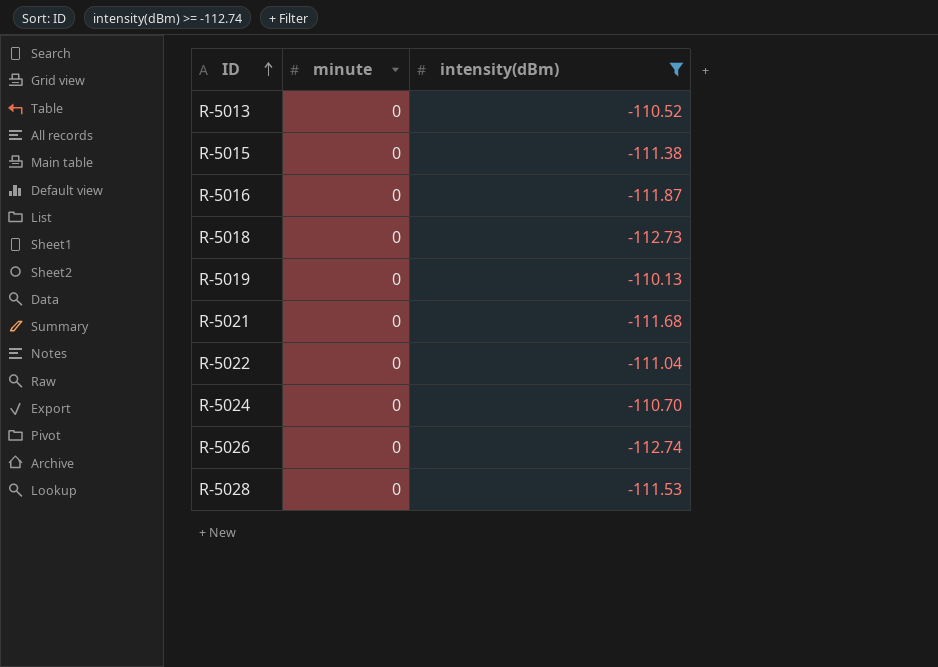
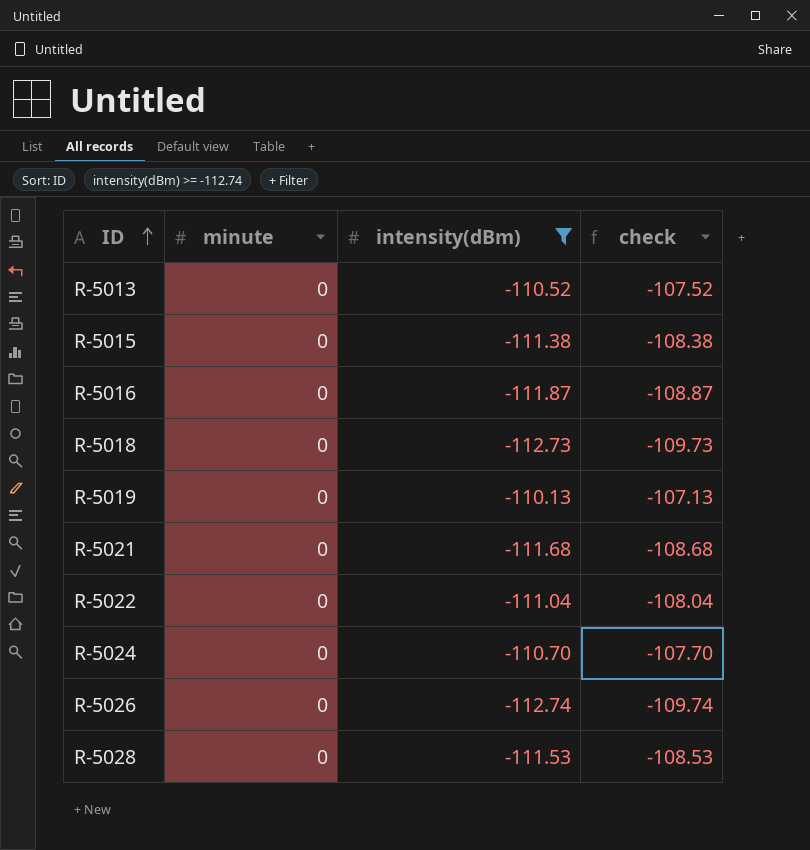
column check | formula: none -> [intensity(dBm)] + 3

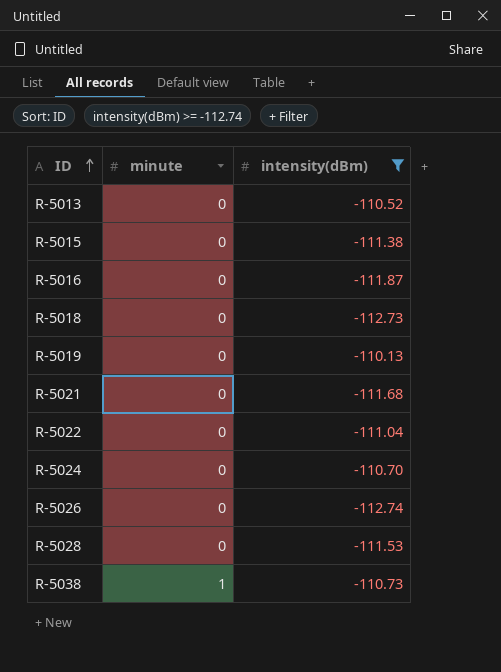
column check | formula: [intensity(dBm)] + 3 -> none
row R-5038: none -> 1 | -110.73

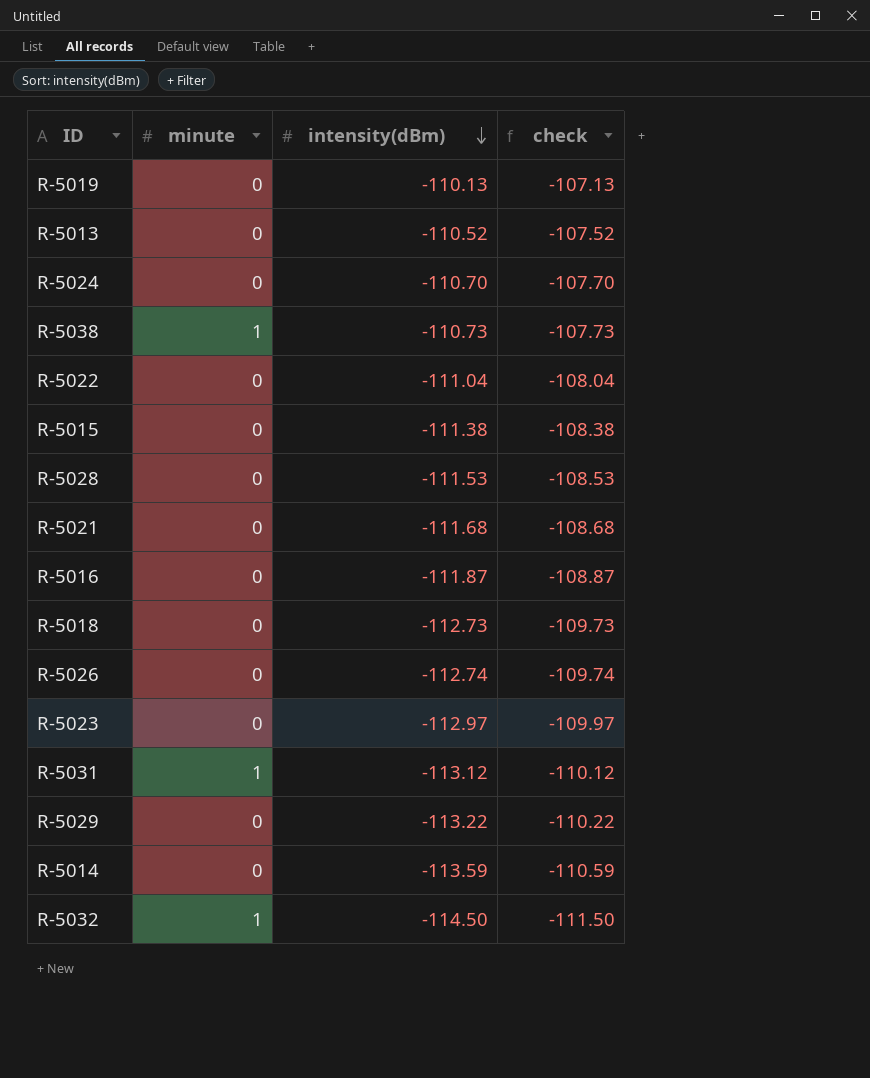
filter: intensity(dBm) >= -112.74 -> none
row order: ID ascending -> intensity(dBm) descending
column check | formula: none -> [intensity(dBm)] + 3

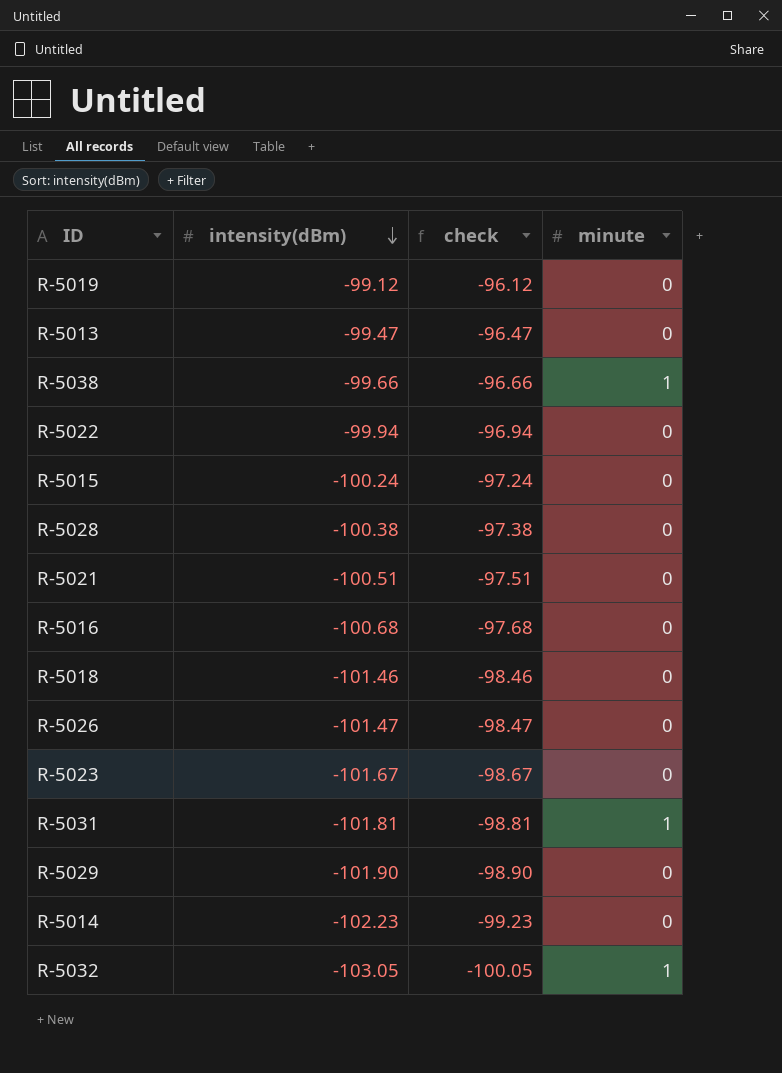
column minute | position: 2 -> 4
row R-5024: 0 | -110.70 | -107.70 -> none
R-5019 | intensity(dBm): -110.13 -> -99.12
R-5019 | check: -107.13 -> -96.12
R-5013 | intensity(dBm): -110.52 -> -99.47
R-5013 | check: -107.52 -> -96.47
R-5038 | intensity(dBm): -110.73 -> -99.66
R-5038 | check: -107.73 -> -96.66
R-5022 | intensity(dBm): -111.04 -> -99.94
R-5022 | check: -108.04 -> -96.94
R-5015 | intensity(dBm): -111.38 -> -100.24
R-5015 | check: -108.38 -> -97.24
R-5028 | intensity(dBm): -111.53 -> -100.38
R-5028 | check: -108.53 -> -97.38
R-5021 | intensity(dBm): -111.68 -> -100.51
R-5021 | check: -108.68 -> -97.51
R-5016 | intensity(dBm): -111.87 -> -100.68
R-5016 | check: -108.87 -> -97.68
R-5018 | intensity(dBm): -112.73 -> -101.46
R-5018 | check: -109.73 -> -98.46
R-5026 | intensity(dBm): -112.74 -> -101.47
R-5026 | check: -109.74 -> -98.47
R-5023 | intensity(dBm): -112.97 -> -101.67
R-5023 | check: -109.97 -> -98.67
R-5031 | intensity(dBm): -113.12 -> -101.81
R-5031 | check: -110.12 -> -98.81
R-5029 | intensity(dBm): -113.22 -> -101.90
R-5029 | check: -110.22 -> -98.90
R-5014 | intensity(dBm): -113.59 -> -102.23
R-5014 | check: -110.59 -> -99.23
R-5032 | intensity(dBm): -114.50 -> -103.05
R-5032 | check: -111.50 -> -100.05

